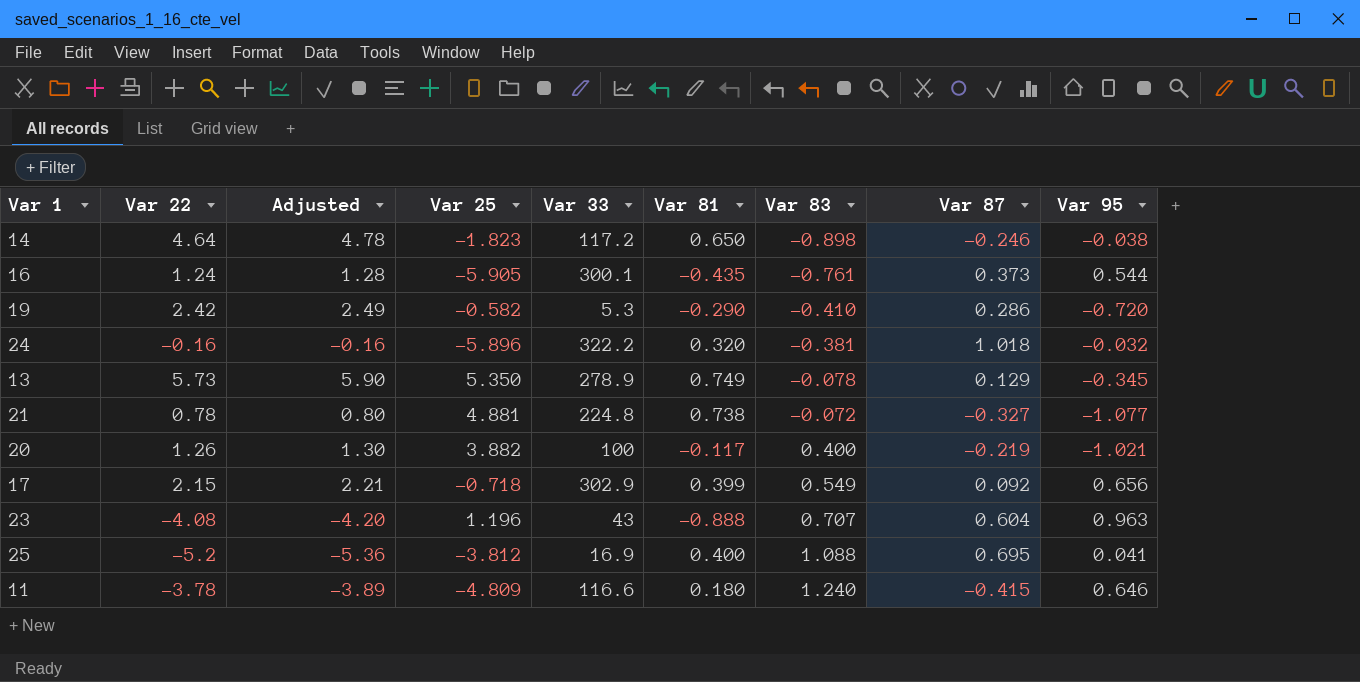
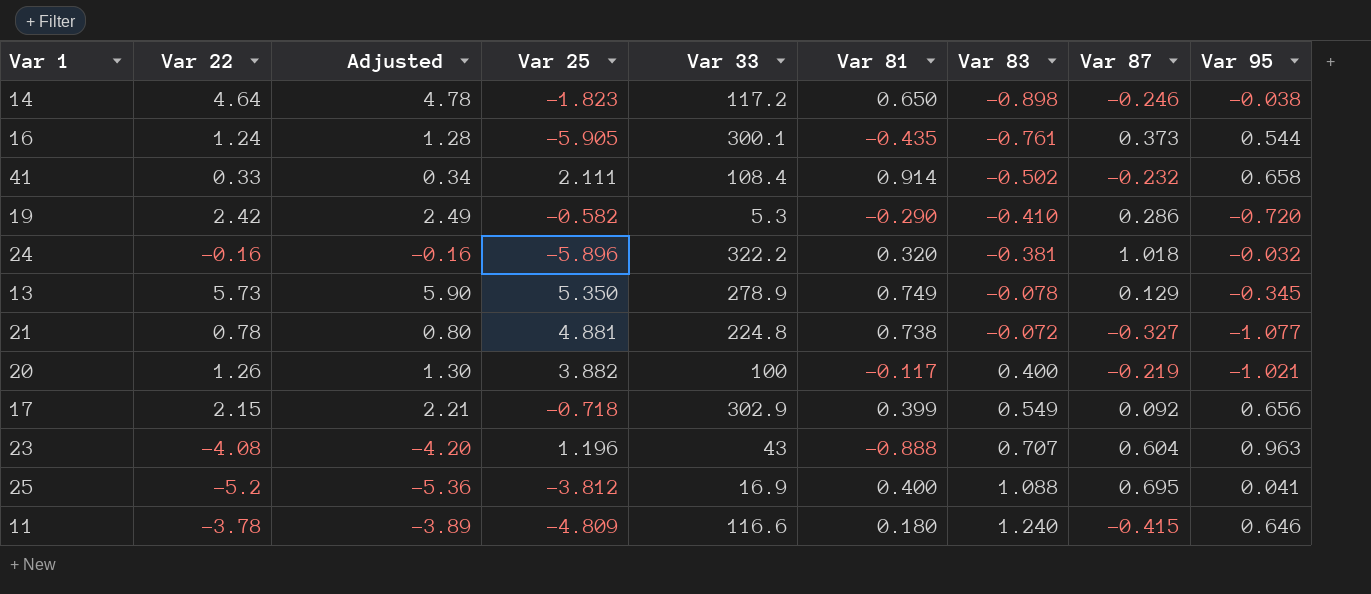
row 41: none -> 0.33 | 0.34 | 2.111 | 108.4 | 0.914 | -0.502 | -0.232 | 0.658

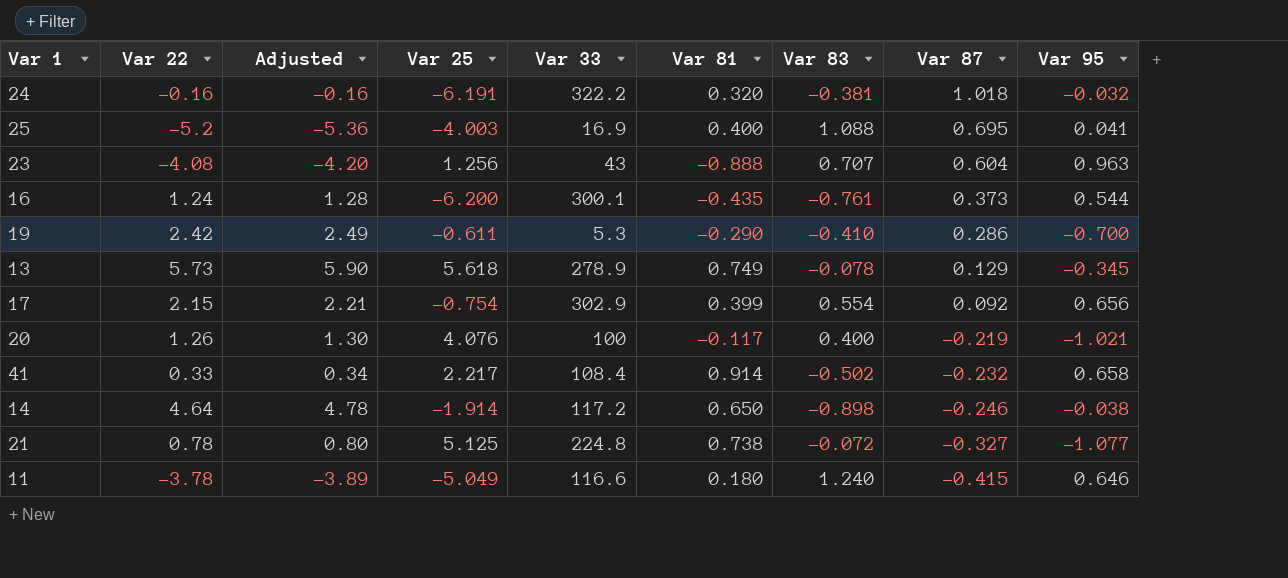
row order: Var 83 ascending -> Var 87 descending
24 | Var 25: -5.896 -> -6.191
25 | Var 25: -3.812 -> -4.003
23 | Var 25: 1.196 -> 1.256
16 | Var 25: -5.905 -> -6.200
19 | Var 25: -0.582 -> -0.611
19 | Var 95: -0.720 -> -0.700
13 | Var 25: 5.350 -> 5.618
17 | Var 25: -0.718 -> -0.754
17 | Var 83: 0.549 -> 0.554
20 | Var 25: 3.882 -> 4.076
41 | Var 25: 2.111 -> 2.217
14 | Var 25: -1.823 -> -1.914
21 | Var 25: 4.881 -> 5.125
11 | Var 25: -4.809 -> -5.049

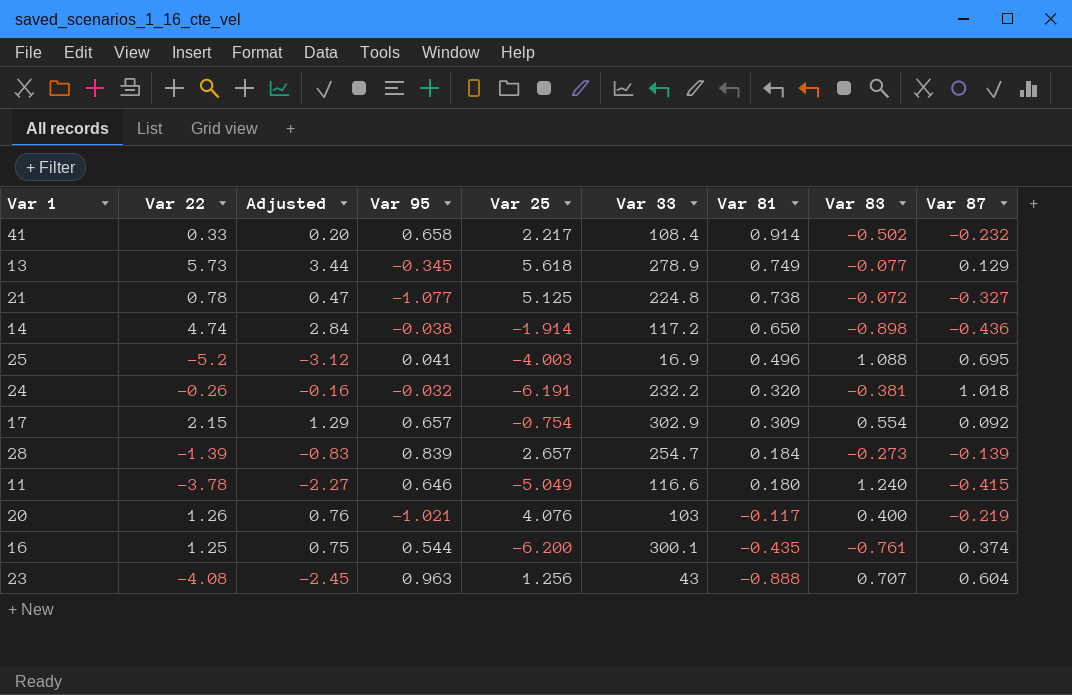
row order: Var 87 descending -> Var 81 descending
column Adjusted | formula: [Var 22] * 1.03 -> [Var 22] * 0.6
column Var 95 | position: 9 -> 4
row 19: 2.42 | 2.49 | -0.611 | 5.3 | -0.290 | -0.410 | 0.286 | -0.700 -> none
13 | Var 83: -0.078 -> -0.077
14 | Var 22: 4.64 -> 4.74
14 | Var 87: -0.246 -> -0.436
25 | Var 81: 0.400 -> 0.496
24 | Var 22: -0.16 -> -0.26
24 | Var 33: 322.2 -> 232.2
17 | Var 95: 0.656 -> 0.657
17 | Var 81: 0.399 -> 0.309
row 28: none -> -1.39 | -0.83 | 0.839 | 2.657 | 254.7 | 0.184 | -0.273 | -0.139
20 | Var 33: 100 -> 103
16 | Var 22: 1.24 -> 1.25
16 | Var 87: 0.373 -> 0.374

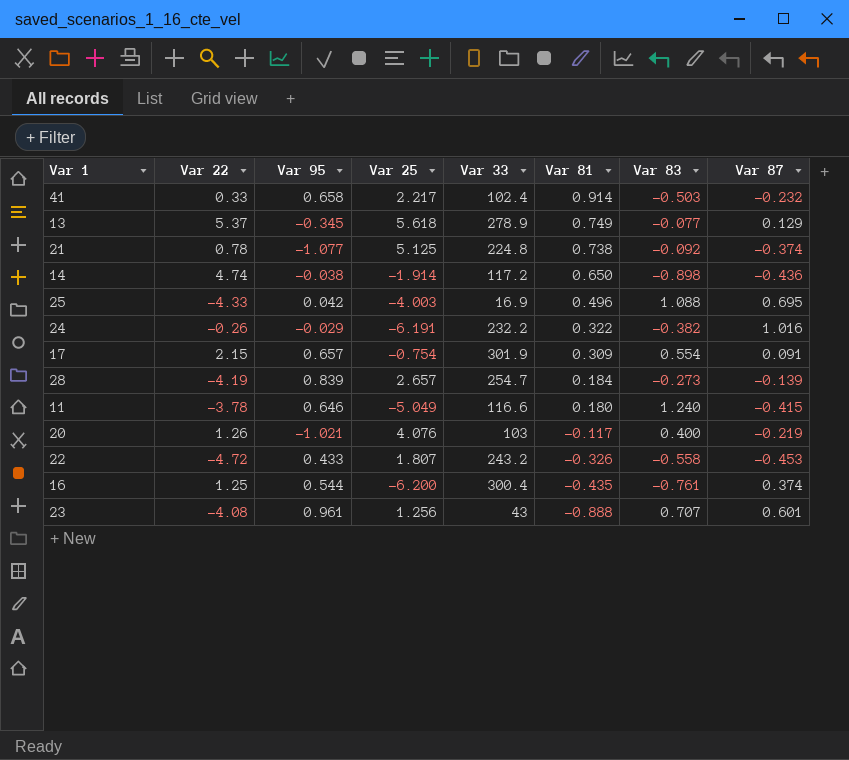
column Adjusted | formula: [Var 22] * 0.6 -> none
41 | Var 33: 108.4 -> 102.4
41 | Var 83: -0.502 -> -0.503
13 | Var 22: 5.73 -> 5.37
21 | Var 83: -0.072 -> -0.092
21 | Var 87: -0.327 -> -0.374
25 | Var 22: -5.2 -> -4.33
25 | Var 95: 0.041 -> 0.042
24 | Var 95: -0.032 -> -0.029
24 | Var 81: 0.320 -> 0.322
24 | Var 83: -0.381 -> -0.382
24 | Var 87: 1.018 -> 1.016
17 | Var 33: 302.9 -> 301.9
17 | Var 87: 0.092 -> 0.091
28 | Var 22: -1.39 -> -4.19
row 22: none -> -4.72 | 0.433 | 1.807 | 243.2 | -0.326 | -0.558 | -0.453
16 | Var 33: 300.1 -> 300.4
23 | Var 95: 0.963 -> 0.961
23 | Var 87: 0.604 -> 0.601

